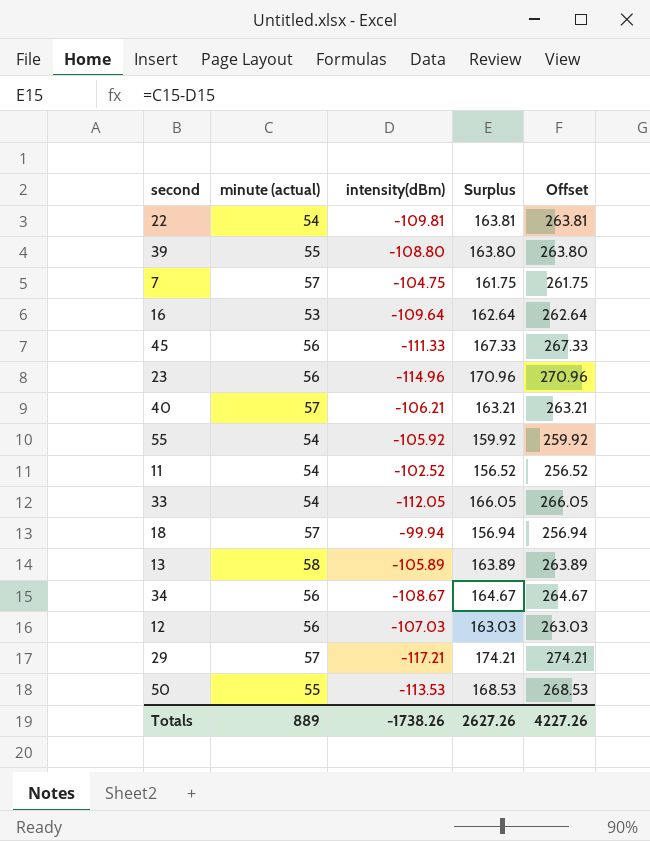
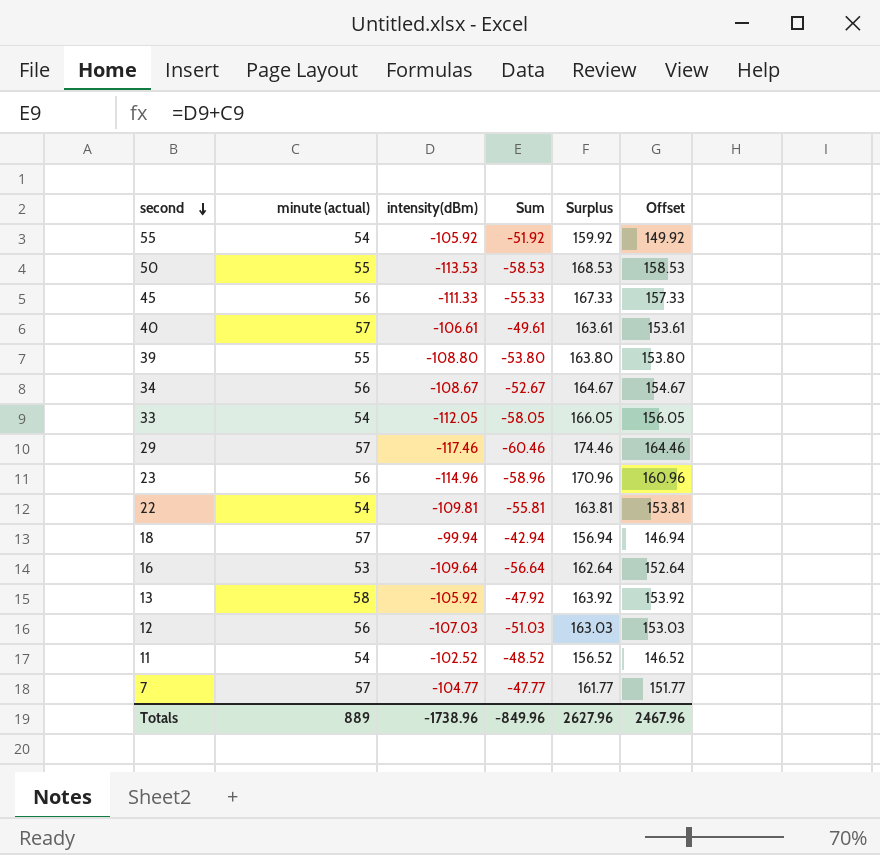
row order: none -> second descending
column Sum | formula: none -> [minute (actual)] + [intensity(dBm)]
column Offset | formula: [Surplus] + 100 -> [Surplus] - 10
40 | intensity(dBm): -106.21 -> -106.61
40 | Surplus: 163.21 -> 163.61
29 | intensity(dBm): -117.21 -> -117.46
29 | Surplus: 174.21 -> 174.46
13 | intensity(dBm): -105.89 -> -105.92
13 | Surplus: 163.89 -> 163.92
7 | intensity(dBm): -104.75 -> -104.77
7 | Surplus: 161.75 -> 161.77
Totals | intensity(dBm): -1738.26 -> -1738.96
Totals | Surplus: 2627.26 -> 2627.96
Totals | Offset: 4227.26 -> 2467.96

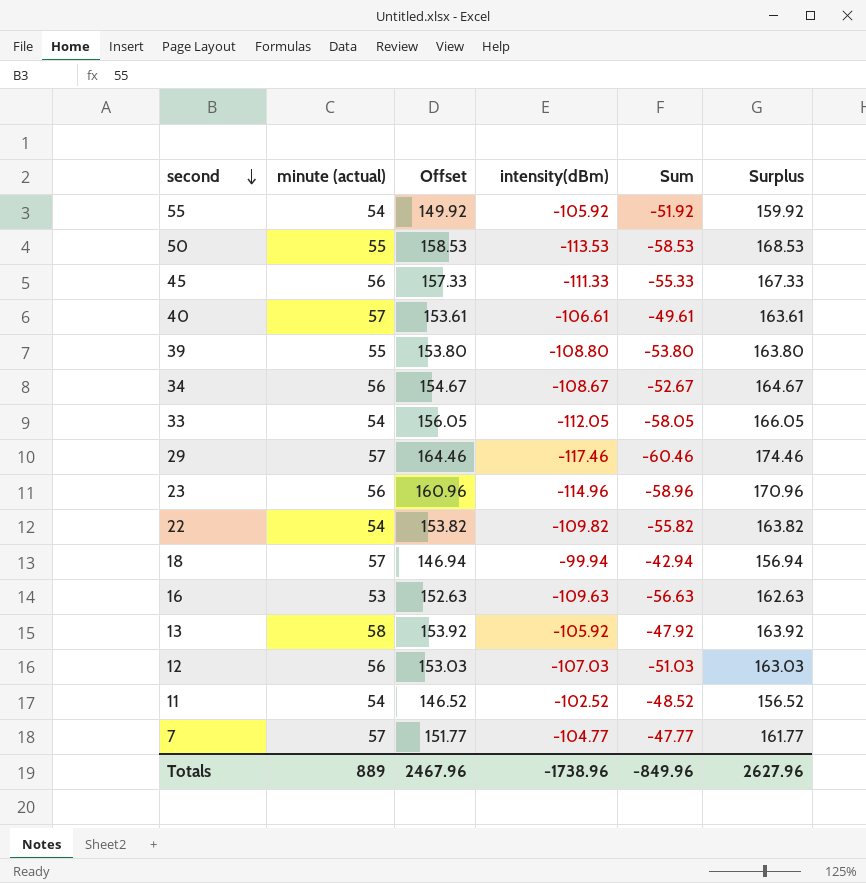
column Offset | position: 6 -> 3
22 | Offset: 153.81 -> 153.82
22 | intensity(dBm): -109.81 -> -109.82
22 | Sum: -55.81 -> -55.82
22 | Surplus: 163.81 -> 163.82
16 | Offset: 152.64 -> 152.63
16 | intensity(dBm): -109.64 -> -109.63
16 | Sum: -56.64 -> -56.63
16 | Surplus: 162.64 -> 162.63

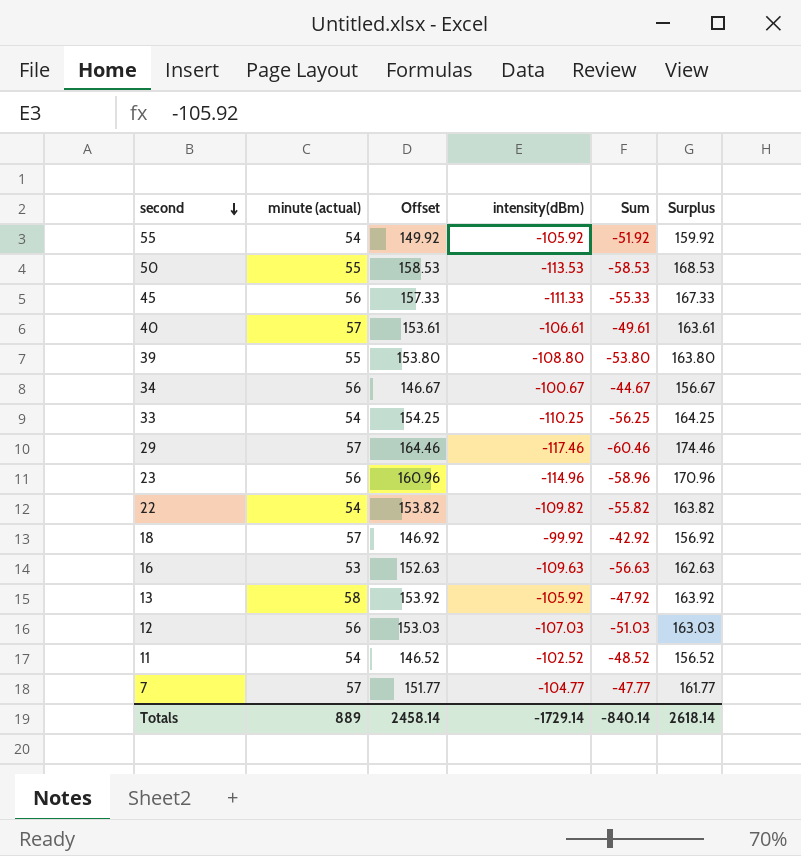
34 | Offset: 154.67 -> 146.67
34 | intensity(dBm): -108.67 -> -100.67
34 | Sum: -52.67 -> -44.67
34 | Surplus: 164.67 -> 156.67
33 | Offset: 156.05 -> 154.25
33 | intensity(dBm): -112.05 -> -110.25
33 | Sum: -58.05 -> -56.25
33 | Surplus: 166.05 -> 164.25
18 | Offset: 146.94 -> 146.92
18 | intensity(dBm): -99.94 -> -99.92
18 | Sum: -42.94 -> -42.92
18 | Surplus: 156.94 -> 156.92
Totals | Offset: 2467.96 -> 2458.14
Totals | intensity(dBm): -1738.96 -> -1729.14
Totals | Sum: -849.96 -> -840.14
Totals | Surplus: 2627.96 -> 2618.14

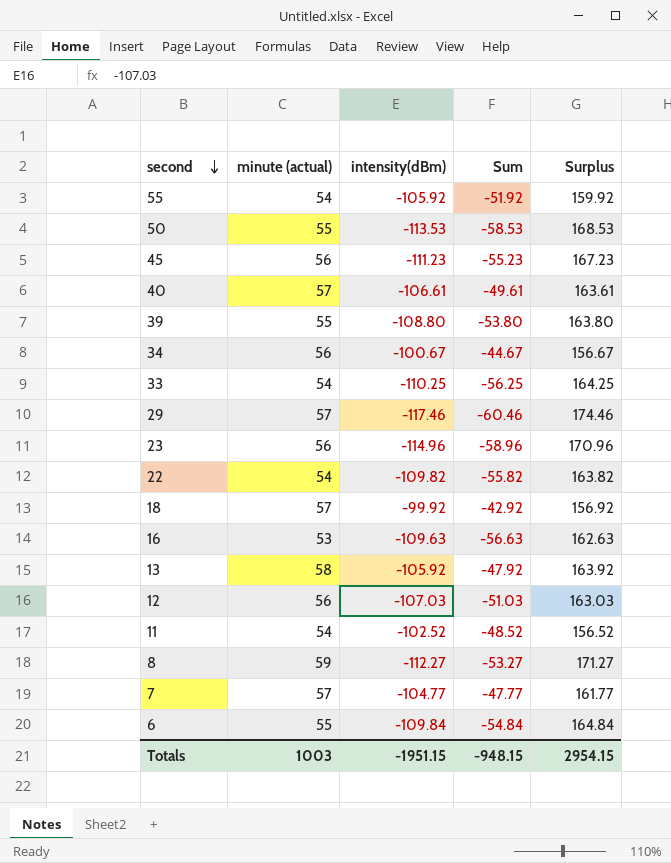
column Offset | formula: [Surplus] - 10 -> none
45 | intensity(dBm): -111.33 -> -111.23
45 | Sum: -55.33 -> -55.23
45 | Surplus: 167.33 -> 167.23
row 8: none -> 59 | -112.27 | -53.27 | 171.27
row 6: none -> 55 | -109.84 | -54.84 | 164.84
Totals | minute (actual): 889 -> 1003
Totals | intensity(dBm): -1729.14 -> -1951.15
Totals | Sum: -840.14 -> -948.15
Totals | Surplus: 2618.14 -> 2954.15

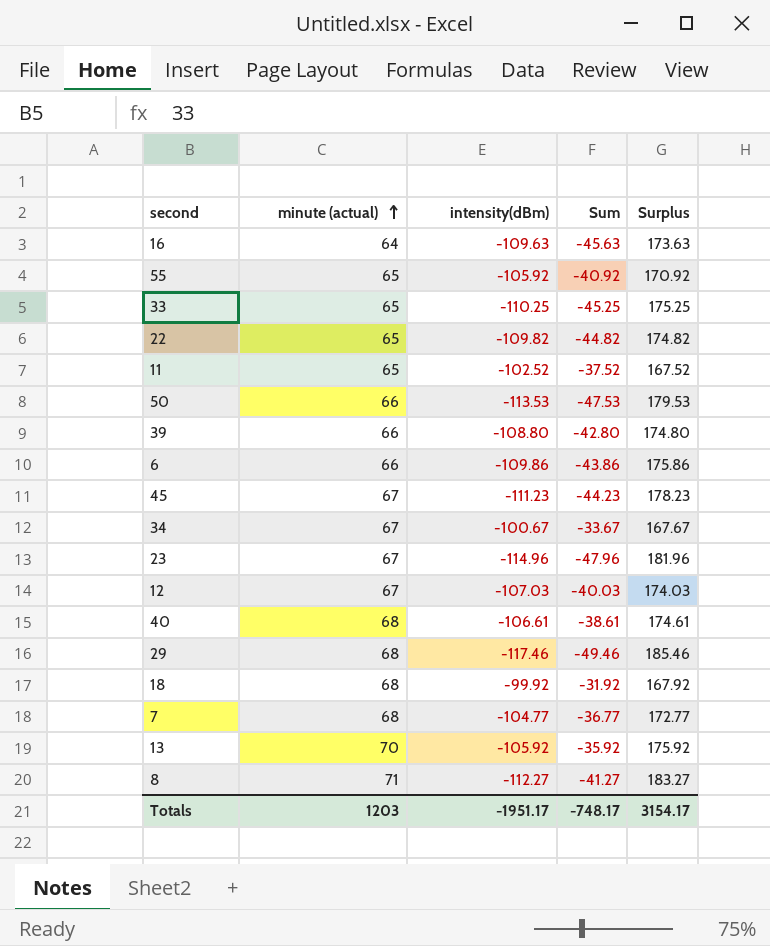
row order: second descending -> minute (actual) ascending
16 | minute (actual): 53 -> 64
16 | Sum: -56.63 -> -45.63
16 | Surplus: 162.63 -> 173.63
55 | minute (actual): 54 -> 65
55 | Sum: -51.92 -> -40.92
55 | Surplus: 159.92 -> 170.92
33 | minute (actual): 54 -> 65
33 | Sum: -56.25 -> -45.25
33 | Surplus: 164.25 -> 175.25
22 | minute (actual): 54 -> 65
22 | Sum: -55.82 -> -44.82
22 | Surplus: 163.82 -> 174.82
11 | minute (actual): 54 -> 65
11 | Sum: -48.52 -> -37.52
11 | Surplus: 156.52 -> 167.52
50 | minute (actual): 55 -> 66
50 | Sum: -58.53 -> -47.53
50 | Surplus: 168.53 -> 179.53
39 | minute (actual): 55 -> 66
39 | Sum: -53.80 -> -42.80
39 | Surplus: 163.80 -> 174.80
6 | minute (actual): 55 -> 66
6 | intensity(dBm): -109.84 -> -109.86
6 | Sum: -54.84 -> -43.86
6 | Surplus: 164.84 -> 175.86
45 | minute (actual): 56 -> 67
45 | Sum: -55.23 -> -44.23
45 | Surplus: 167.23 -> 178.23
34 | minute (actual): 56 -> 67
34 | Sum: -44.67 -> -33.67
34 | Surplus: 156.67 -> 167.67
23 | minute (actual): 56 -> 67
23 | Sum: -58.96 -> -47.96
23 | Surplus: 170.96 -> 181.96
12 | minute (actual): 56 -> 67
12 | Sum: -51.03 -> -40.03
12 | Surplus: 163.03 -> 174.03
40 | minute (actual): 57 -> 68
40 | Sum: -49.61 -> -38.61
40 | Surplus: 163.61 -> 174.61
29 | minute (actual): 57 -> 68
29 | Sum: -60.46 -> -49.46
29 | Surplus: 174.46 -> 185.46
18 | minute (actual): 57 -> 68
18 | Sum: -42.92 -> -31.92
18 | Surplus: 156.92 -> 167.92
7 | minute (actual): 57 -> 68
7 | Sum: -47.77 -> -36.77
7 | Surplus: 161.77 -> 172.77
13 | minute (actual): 58 -> 70
13 | Sum: -47.92 -> -35.92
13 | Surplus: 163.92 -> 175.92
8 | minute (actual): 59 -> 71
8 | Sum: -53.27 -> -41.27
8 | Surplus: 171.27 -> 183.27
Totals | minute (actual): 1003 -> 1203
Totals | intensity(dBm): -1951.15 -> -1951.17
Totals | Sum: -948.15 -> -748.17
Totals | Surplus: 2954.15 -> 3154.17

